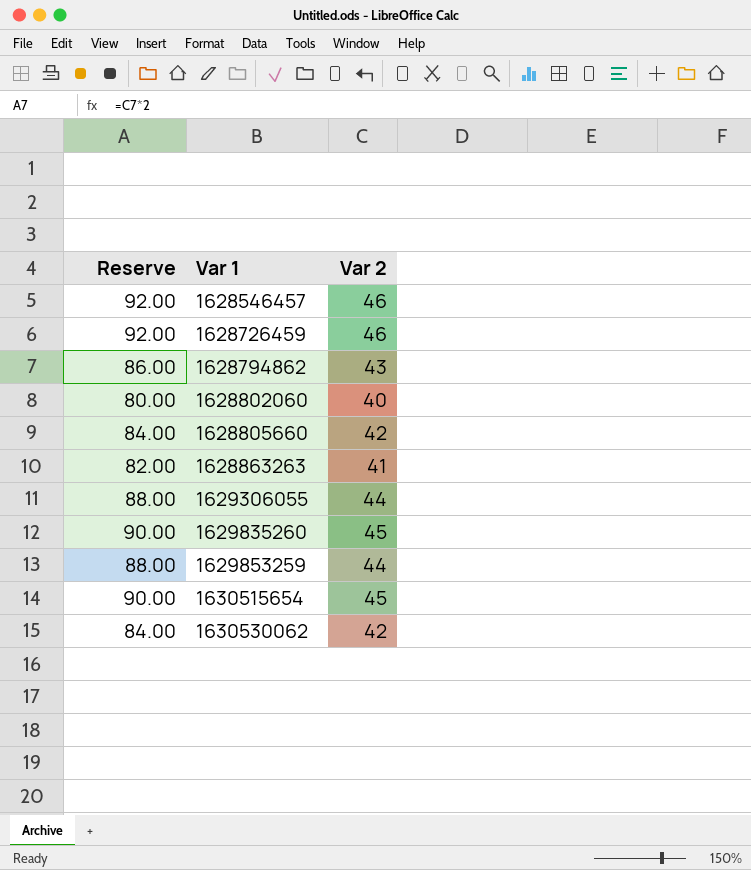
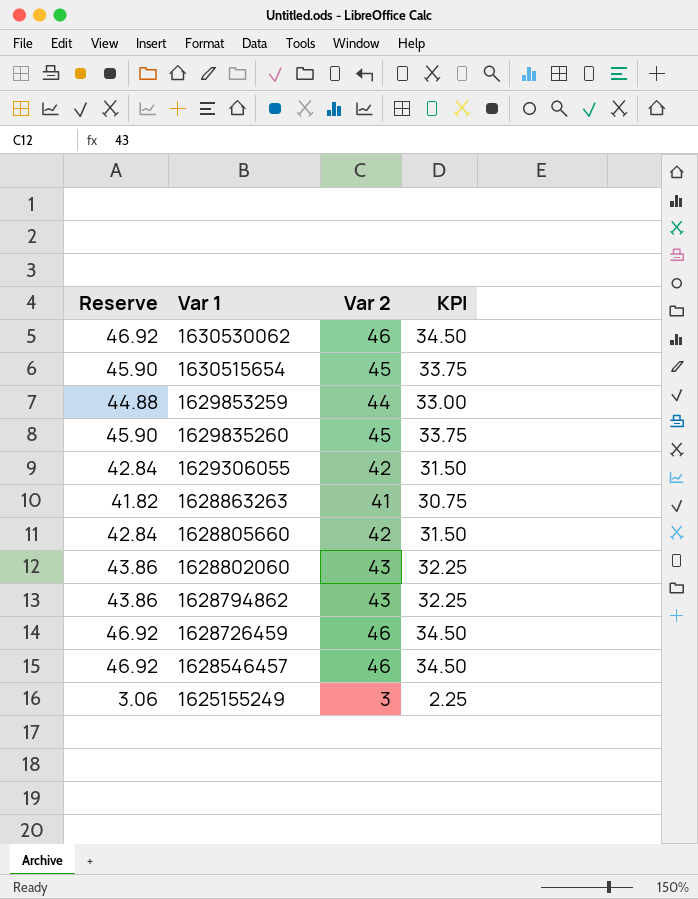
row order: Var 1 ascending -> Var 1 descending
column Reserve | formula: [Var 2] * 2 -> [Var 2] * 1.02
column KPI | formula: none -> [Var 2] * 0.75
1630530062 | Var 2: 42 -> 46
1629306055 | Var 2: 44 -> 42
1628802060 | Var 2: 40 -> 43
row 1625155249: none -> 3.06 | 3 | 2.25

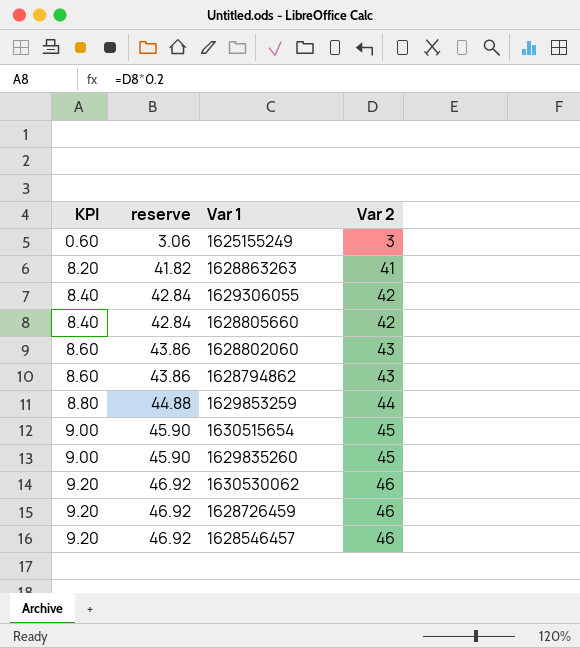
row order: Var 1 descending -> KPI ascending
column KPI | formula: [Var 2] * 0.75 -> [Var 2] * 0.2
column KPI | position: 4 -> 1
column name: Reserve -> reserve

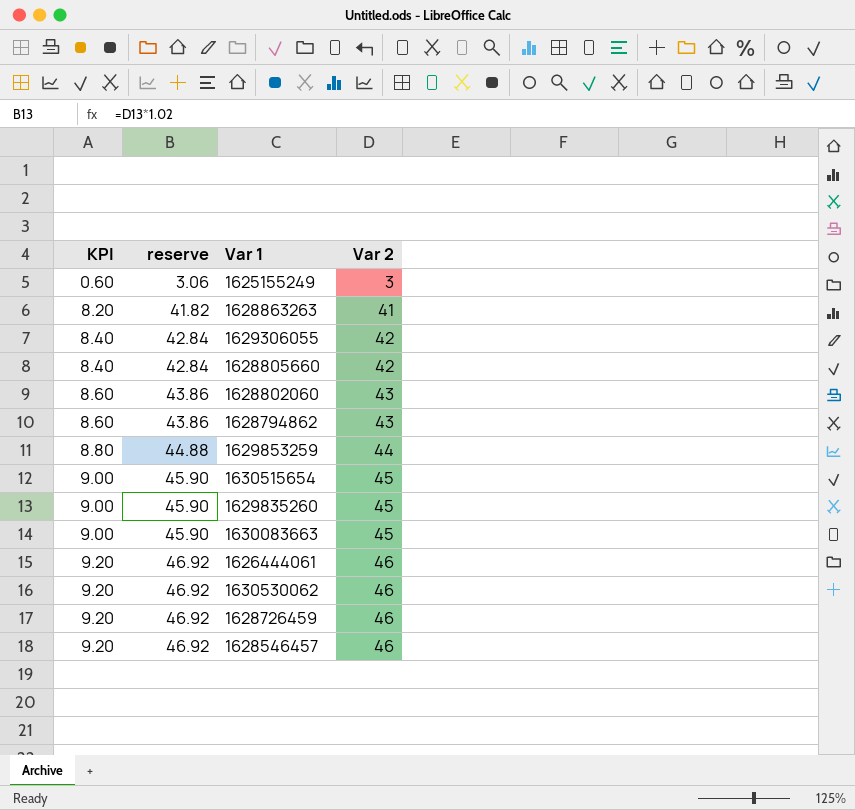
row 1630083663: none -> 9.00 | 45.90 | 45
row 1626444061: none -> 9.20 | 46.92 | 46

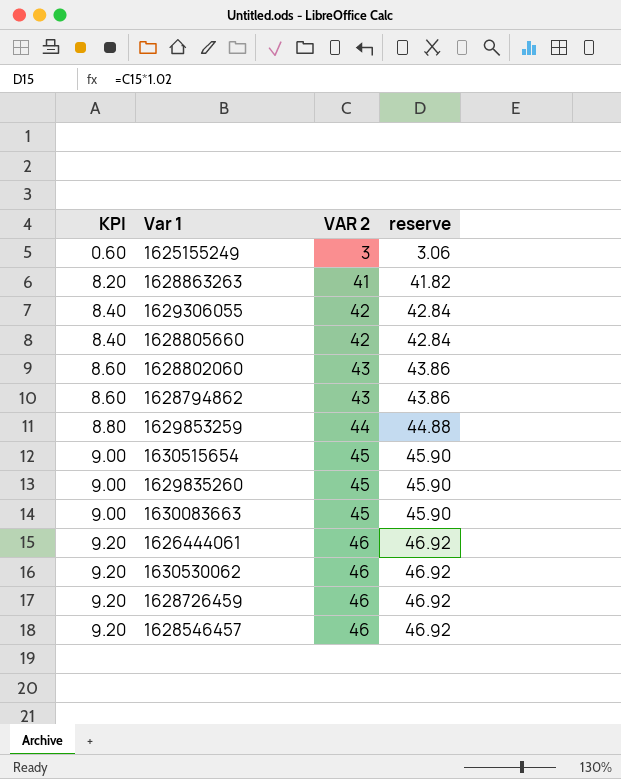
column name: Var 2 -> VAR 2
column reserve | position: 2 -> 4

